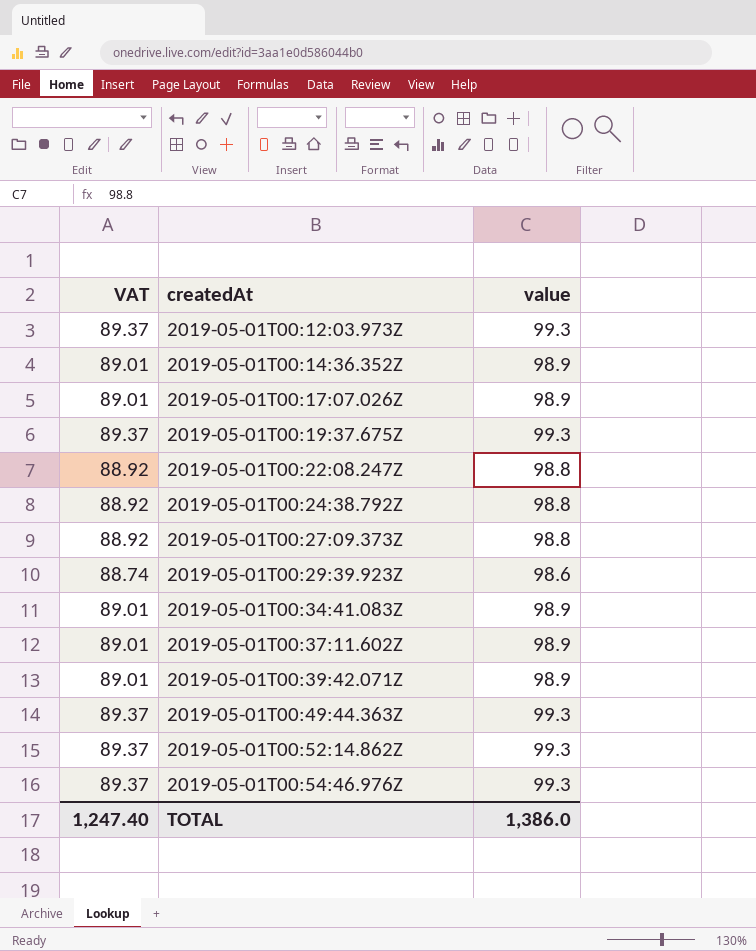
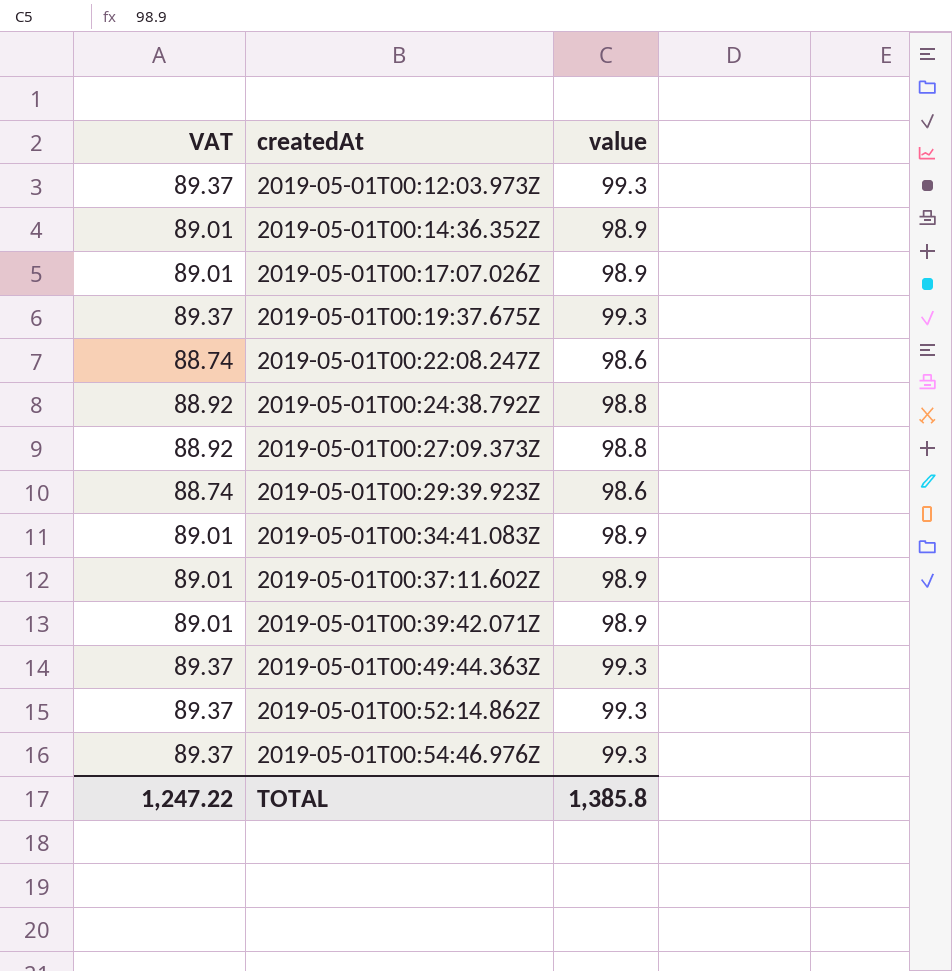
2019-05-01T00:22:08.247Z | VAT: 88.92 -> 88.74
2019-05-01T00:22:08.247Z | value: 98.8 -> 98.6
TOTAL | VAT: 1,247.40 -> 1,247.22
TOTAL | value: 1,386.0 -> 1,385.8

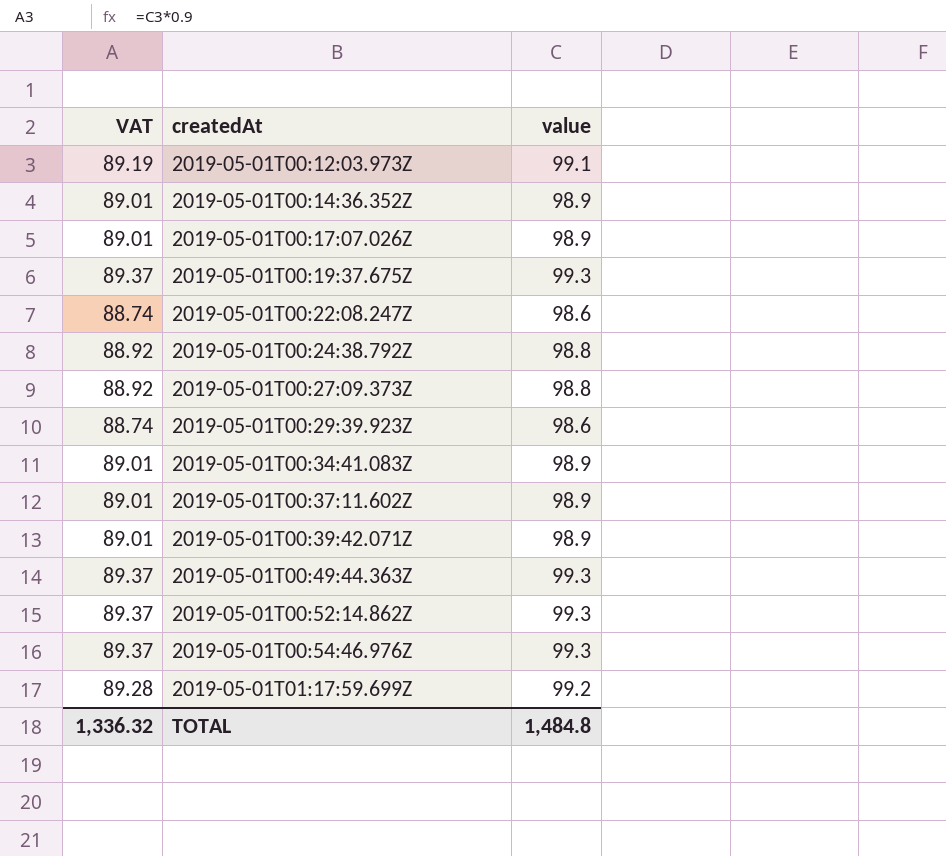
2019-05-01T00:12:03.973Z | VAT: 89.37 -> 89.19
2019-05-01T00:12:03.973Z | value: 99.3 -> 99.1
row 2019-05-01T01:17:59.699Z: none -> 89.28 | 99.2
TOTAL | VAT: 1,247.22 -> 1,336.32
TOTAL | value: 1,385.8 -> 1,484.8

